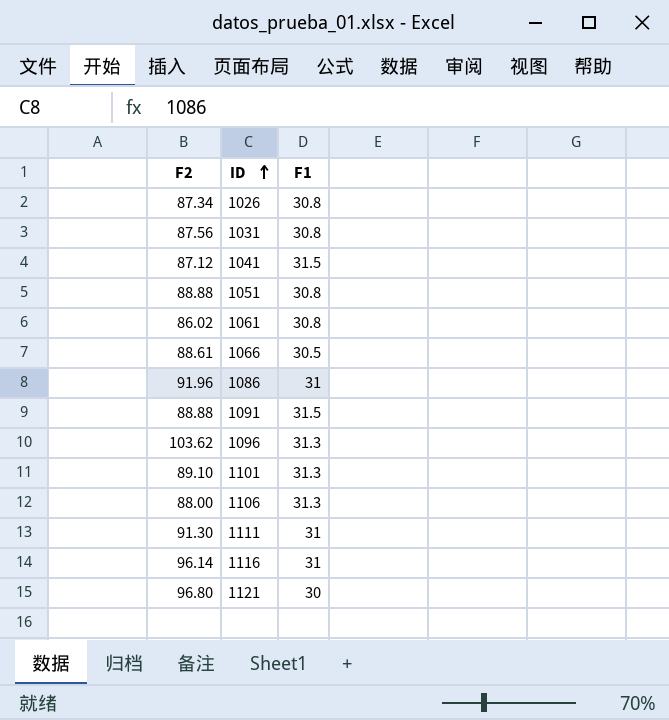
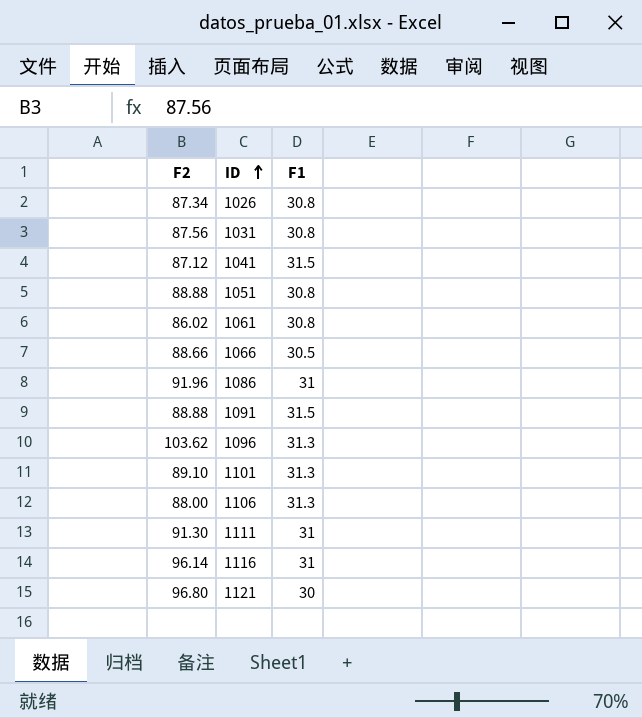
1066 | F2: 88.61 -> 88.66

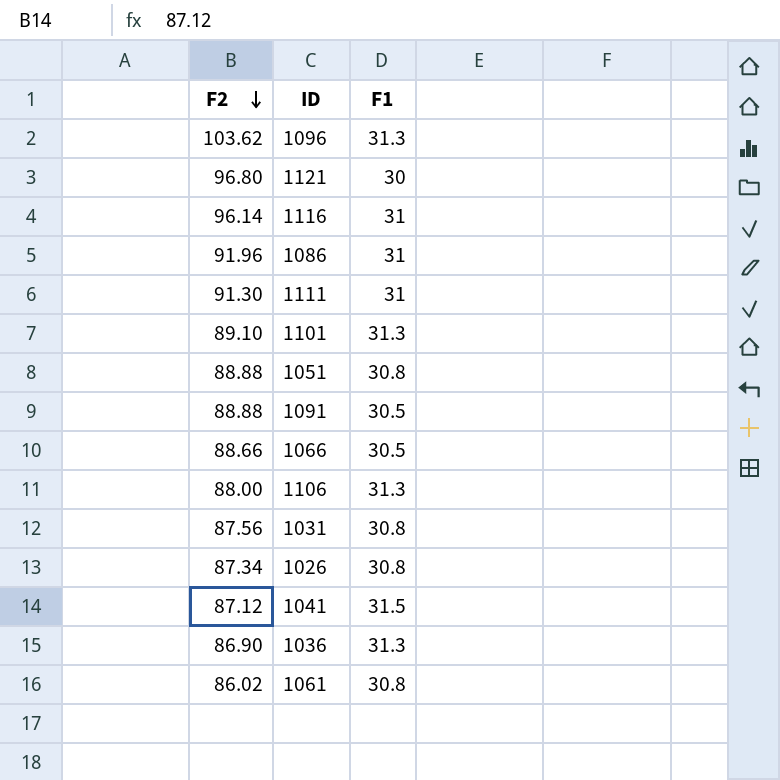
row order: ID ascending -> F2 descending
1091 | F1: 31.5 -> 30.5
row 1036: none -> 86.90 | 31.3

